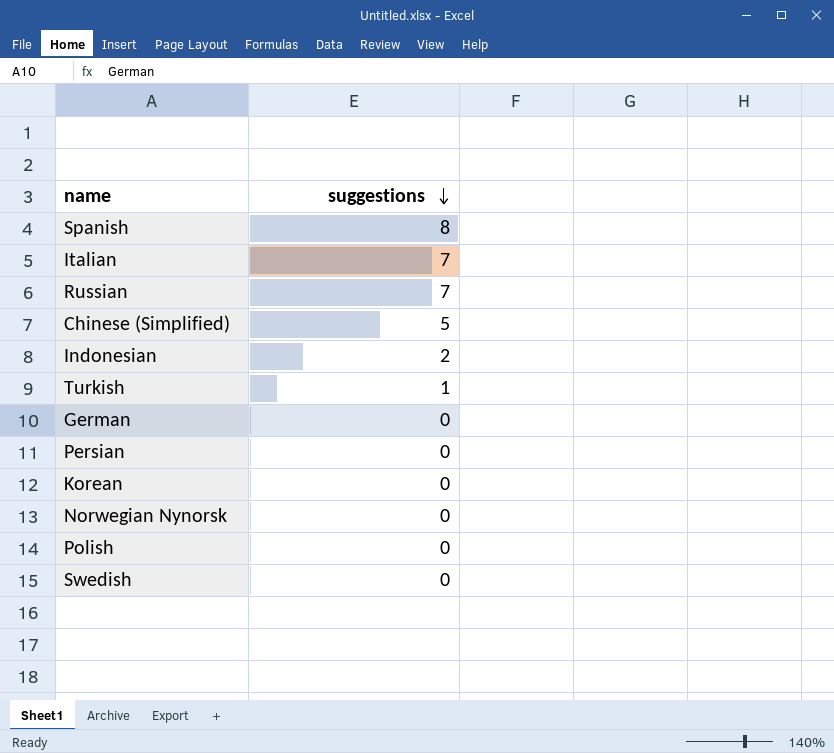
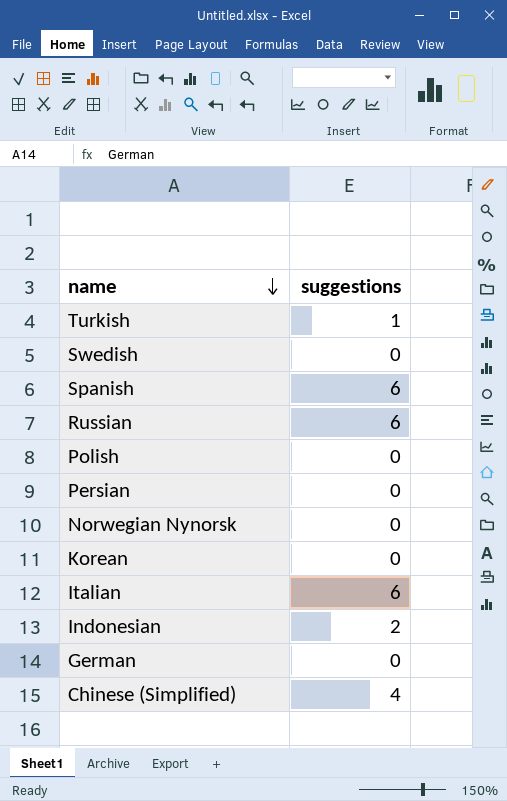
row order: suggestions descending -> name descending
Spanish | suggestions: 8 -> 6
Russian | suggestions: 7 -> 6
Italian | suggestions: 7 -> 6
Chinese (Simplified) | suggestions: 5 -> 4

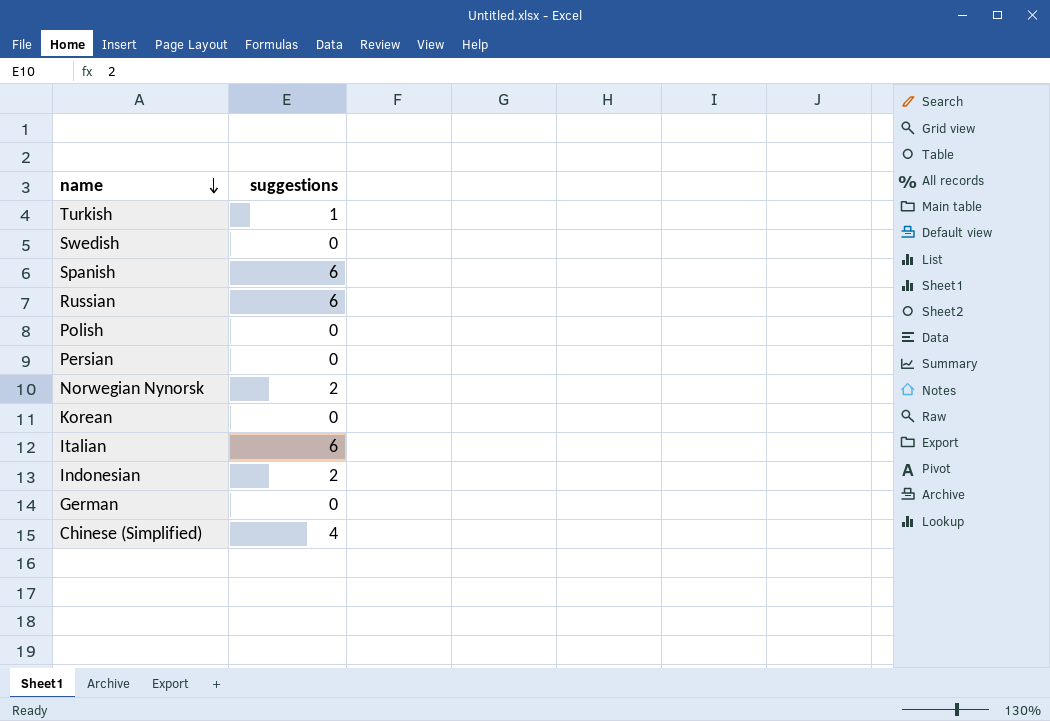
Norwegian Nynorsk | suggestions: 0 -> 2

